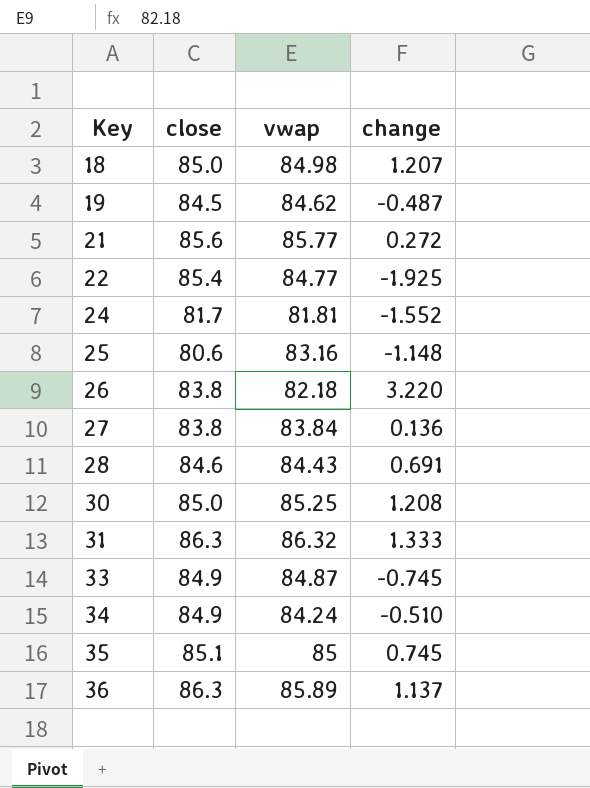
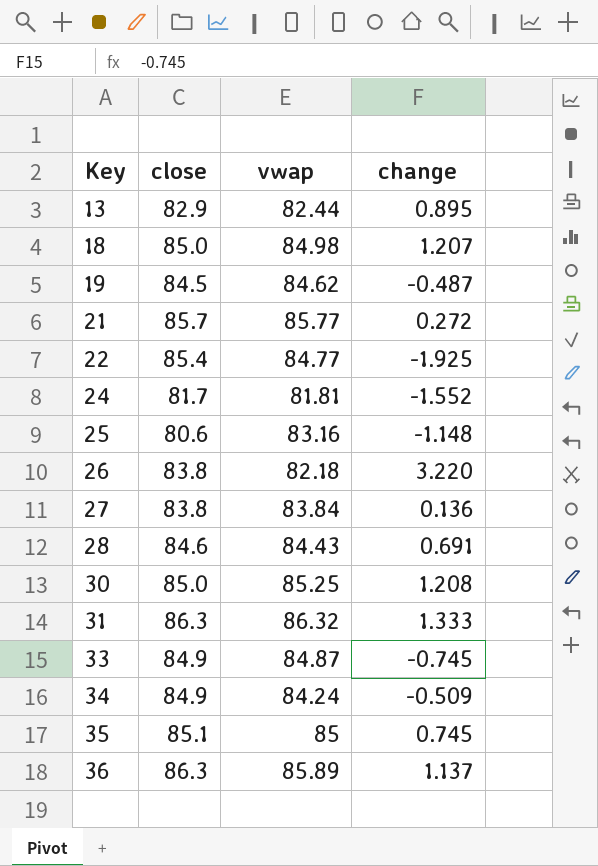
row 13: none -> 82.9 | 82.44 | 0.895
21 | close: 85.6 -> 85.7
34 | change: -0.510 -> -0.509

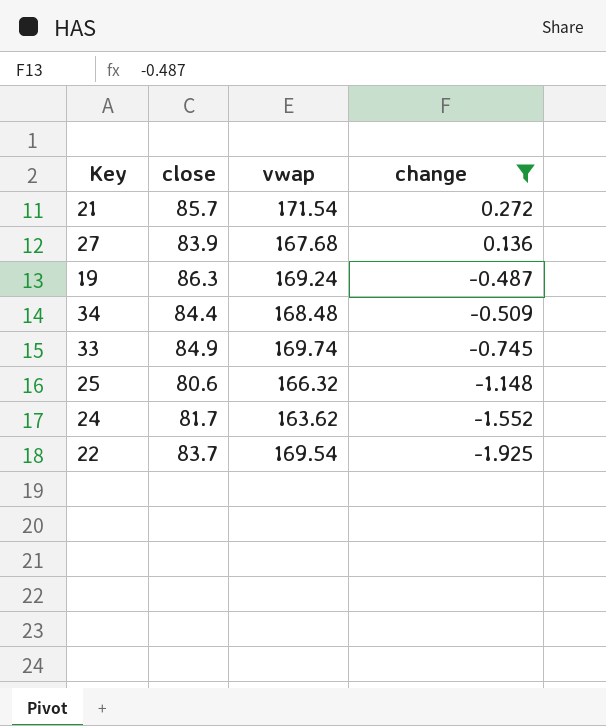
filter: none -> change <= 0.272
row order: Key ascending -> change descending
21 | vwap: 85.77 -> 171.54
27 | close: 83.8 -> 83.9
27 | vwap: 83.84 -> 167.68
19 | close: 84.5 -> 86.3
19 | vwap: 84.62 -> 169.24
34 | close: 84.9 -> 84.4
34 | vwap: 84.24 -> 168.48
33 | vwap: 84.87 -> 169.74
25 | vwap: 83.16 -> 166.32
24 | vwap: 81.81 -> 163.62
22 | close: 85.4 -> 83.7
22 | vwap: 84.77 -> 169.54

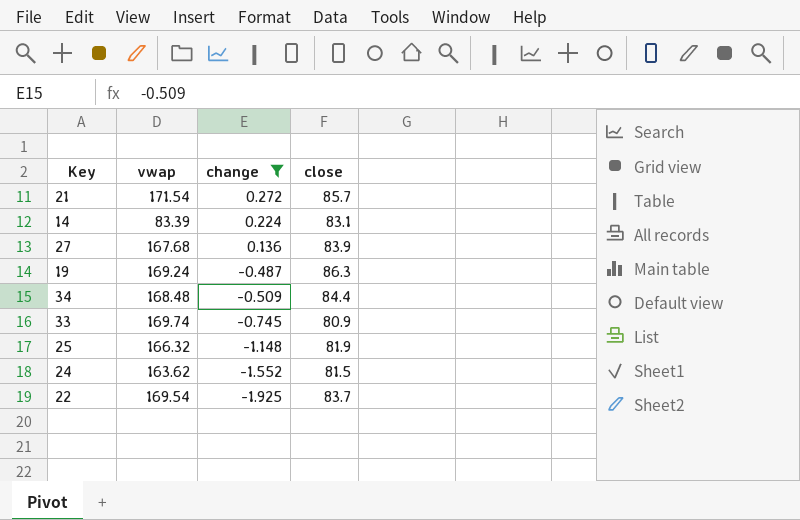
column close | position: 2 -> 4
row 14: none -> 83.39 | 0.224 | 83.1
33 | close: 84.9 -> 80.9
25 | close: 80.6 -> 81.9
24 | close: 81.7 -> 81.5

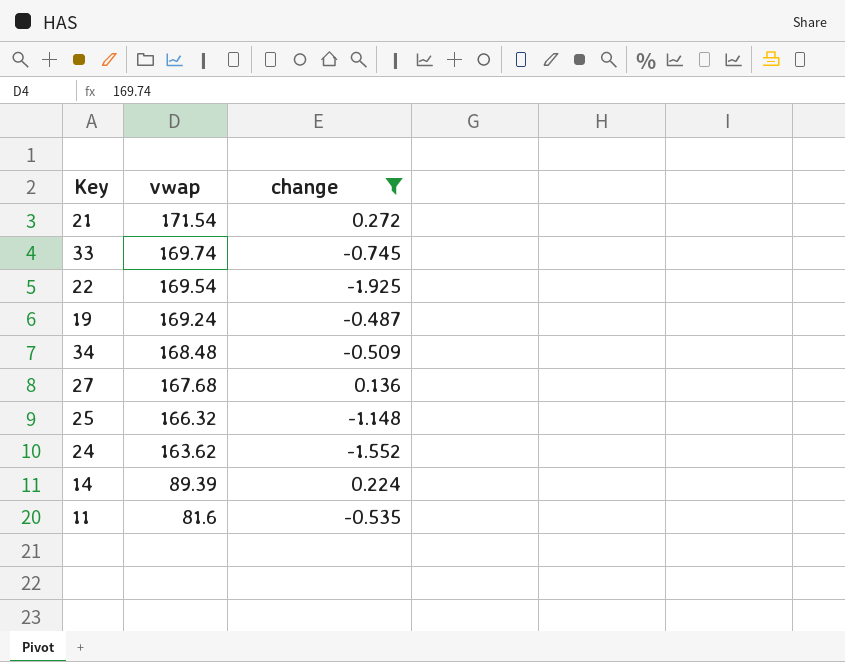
row order: change descending -> vwap descending
column close | position: 4 -> none
14 | vwap: 83.39 -> 89.39
row 11: none -> 81.6 | -0.535

